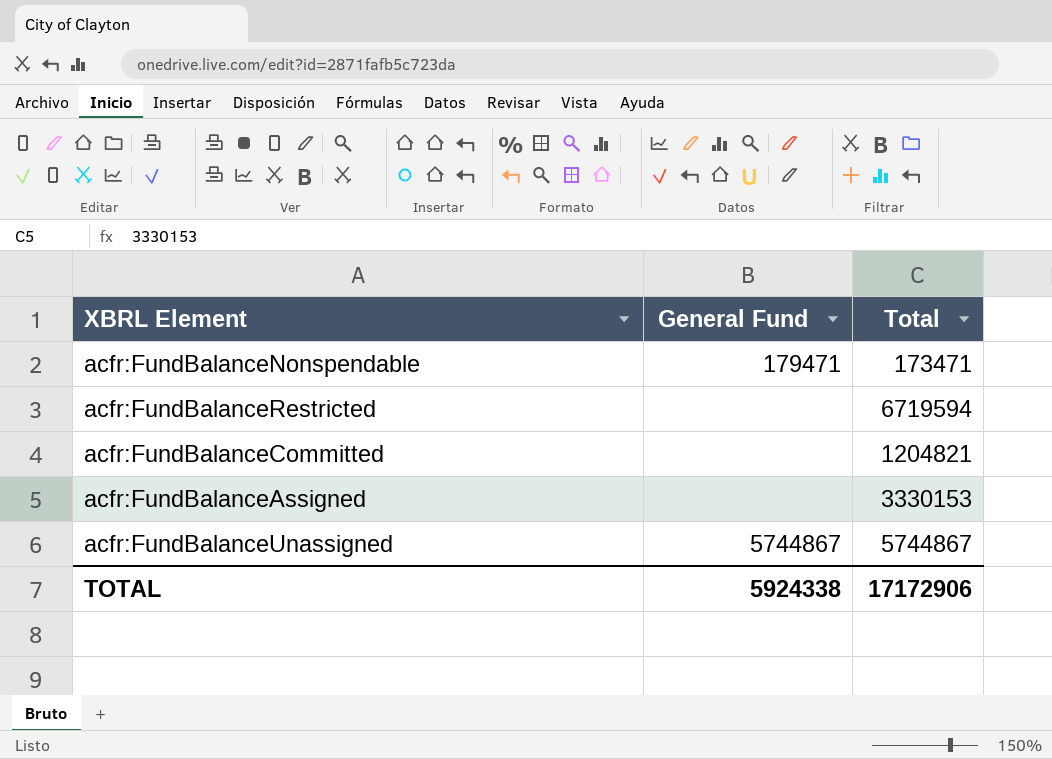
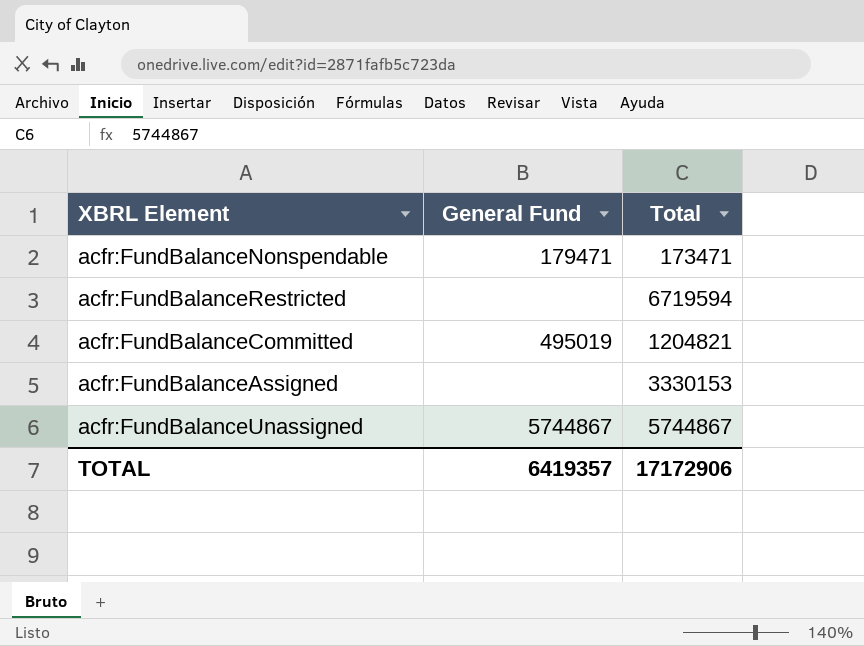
acfr:FundBalanceCommitted | General Fund: none -> 495019
TOTAL | General Fund: 5924338 -> 6419357

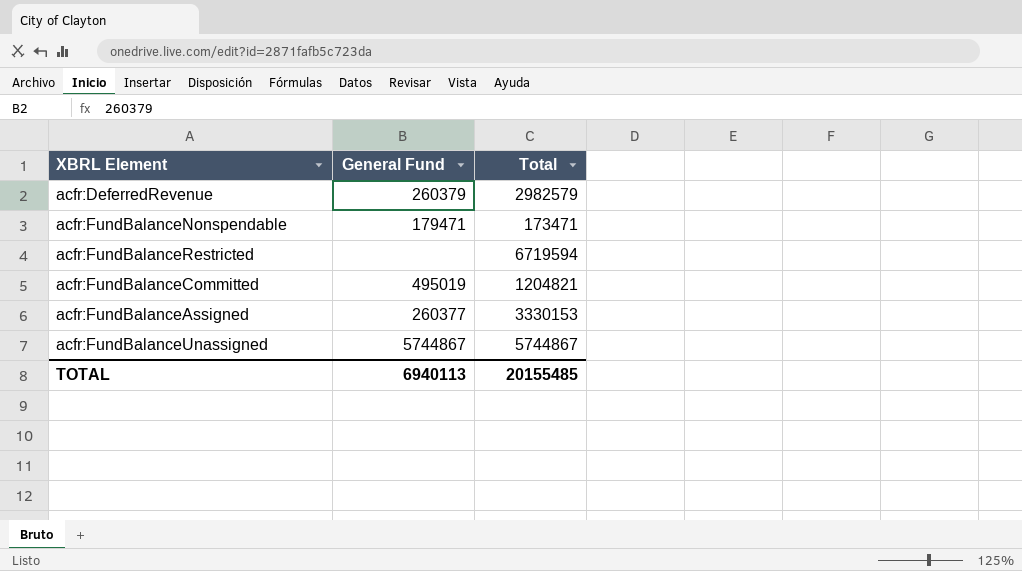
row acfr:DeferredRevenue: none -> 260379 | 2982579
acfr:FundBalanceAssigned | General Fund: none -> 260377
TOTAL | General Fund: 6419357 -> 6940113
TOTAL | Total: 17172906 -> 20155485

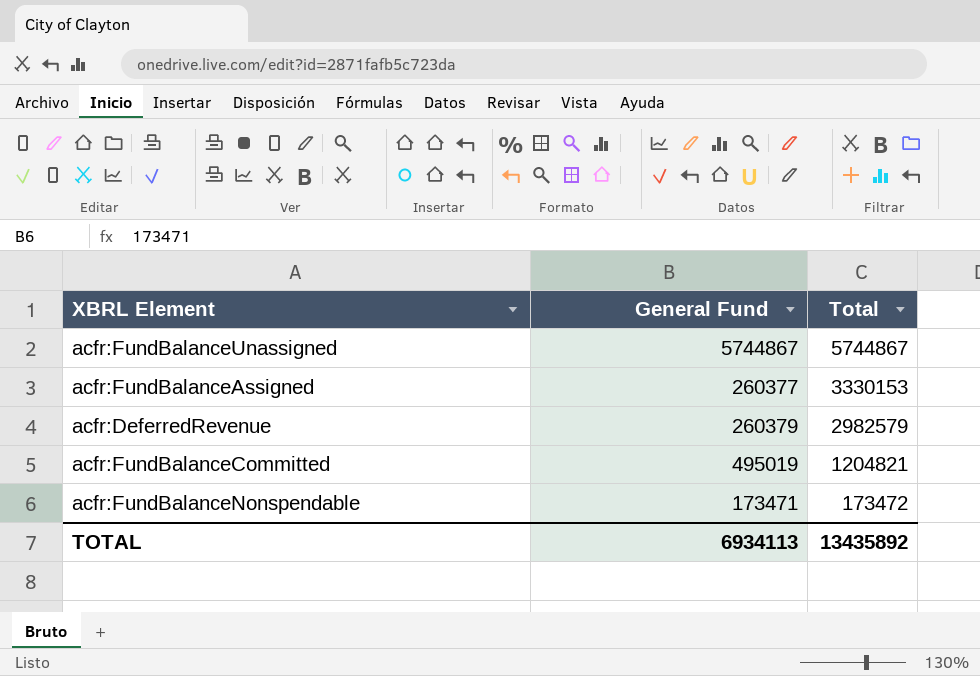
row order: none -> Total descending
row acfr:FundBalanceRestricted: none | 6719594 -> none
acfr:FundBalanceNonspendable | General Fund: 179471 -> 173471
acfr:FundBalanceNonspendable | Total: 173471 -> 173472
TOTAL | General Fund: 6940113 -> 6934113
TOTAL | Total: 20155485 -> 13435892

